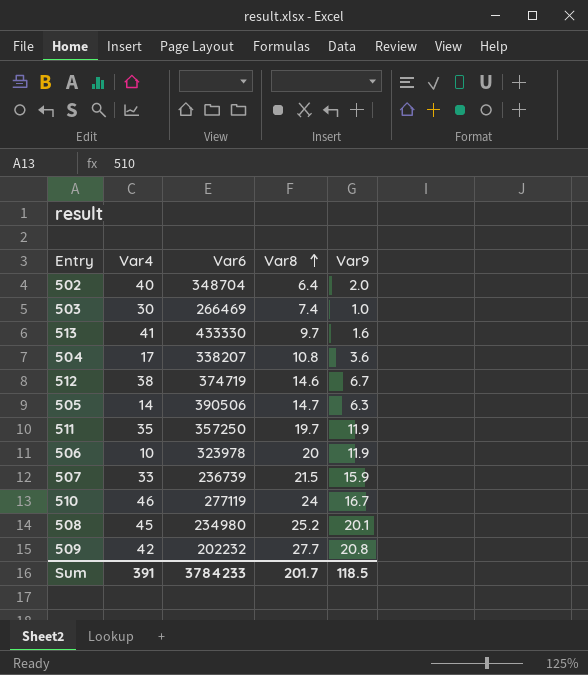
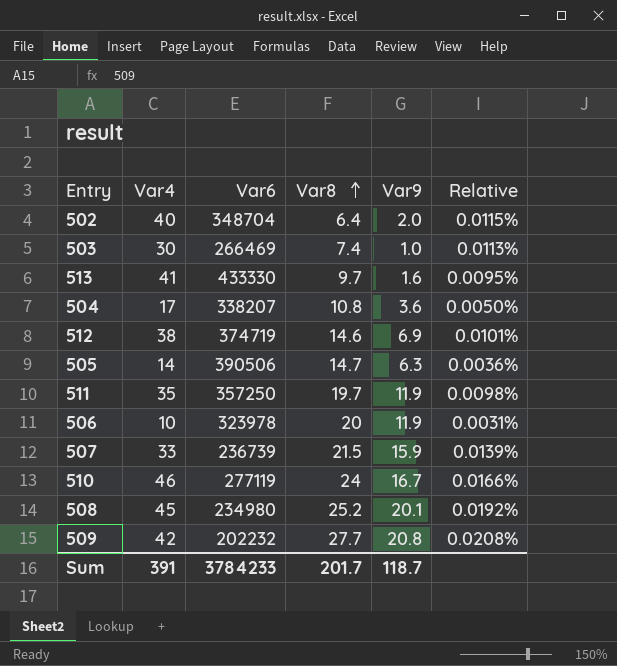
column Relative | formula: none -> [Var4] / [Var6]
512 | Var9: 6.7 -> 6.9
Sum | Var9: 118.5 -> 118.7

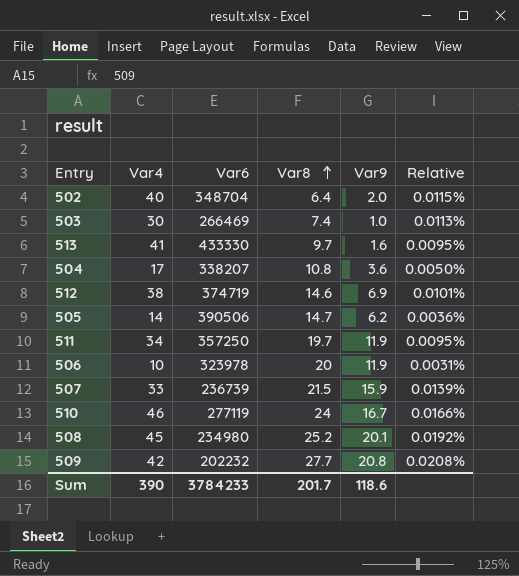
505 | Var9: 6.3 -> 6.2
511 | Var4: 35 -> 34
511 | Relative: 0.0098% -> 0.0095%
Sum | Var4: 391 -> 390
Sum | Var9: 118.7 -> 118.6

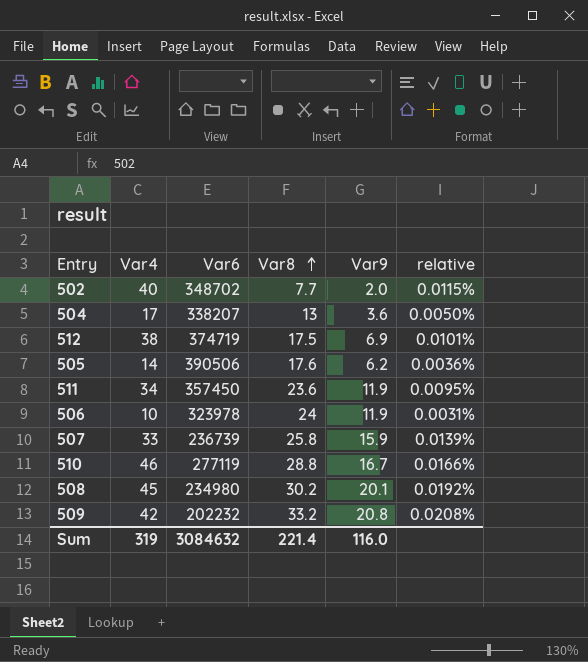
column name: Relative -> relative
row 503: 30 | 266469 | 7.4 | 1.0 | 0.0113% -> none
row 513: 41 | 433330 | 9.7 | 1.6 | 0.0095% -> none
502 | Var6: 348704 -> 348702
502 | Var8: 6.4 -> 7.7
504 | Var8: 10.8 -> 13
512 | Var8: 14.6 -> 17.5
505 | Var8: 14.7 -> 17.6
511 | Var6: 357250 -> 357450
511 | Var8: 19.7 -> 23.6
506 | Var8: 20 -> 24
507 | Var8: 21.5 -> 25.8
510 | Var8: 24 -> 28.8
508 | Var8: 25.2 -> 30.2
509 | Var8: 27.7 -> 33.2
Sum | Var4: 390 -> 319
Sum | Var6: 3784233 -> 3084632
Sum | Var8: 201.7 -> 221.4
Sum | Var9: 118.6 -> 116.0

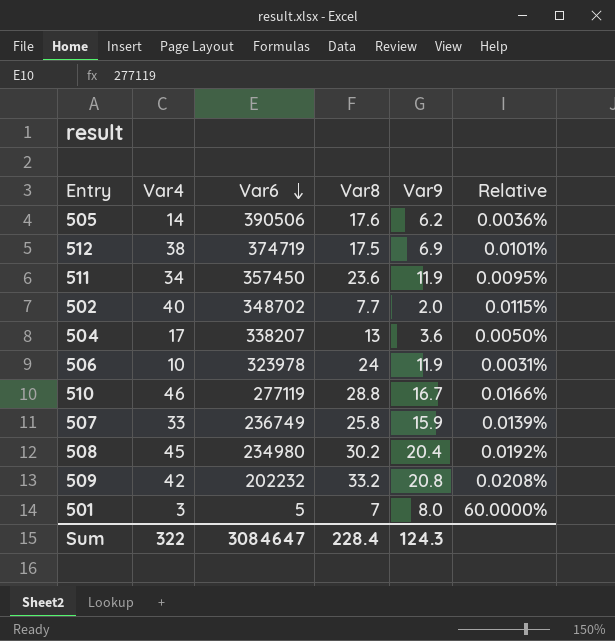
row order: Var8 ascending -> Var6 descending
column name: relative -> Relative
507 | Var6: 236739 -> 236749
508 | Var9: 20.1 -> 20.4
row 501: none -> 3 | 5 | 7 | 8.0 | 60.0000%
Sum | Var4: 319 -> 322
Sum | Var6: 3084632 -> 3084647
Sum | Var8: 221.4 -> 228.4
Sum | Var9: 116.0 -> 124.3

